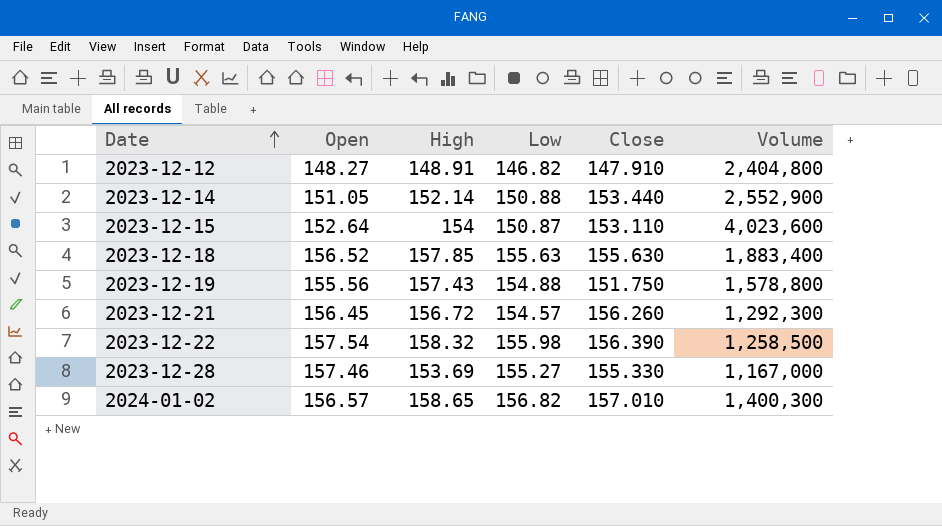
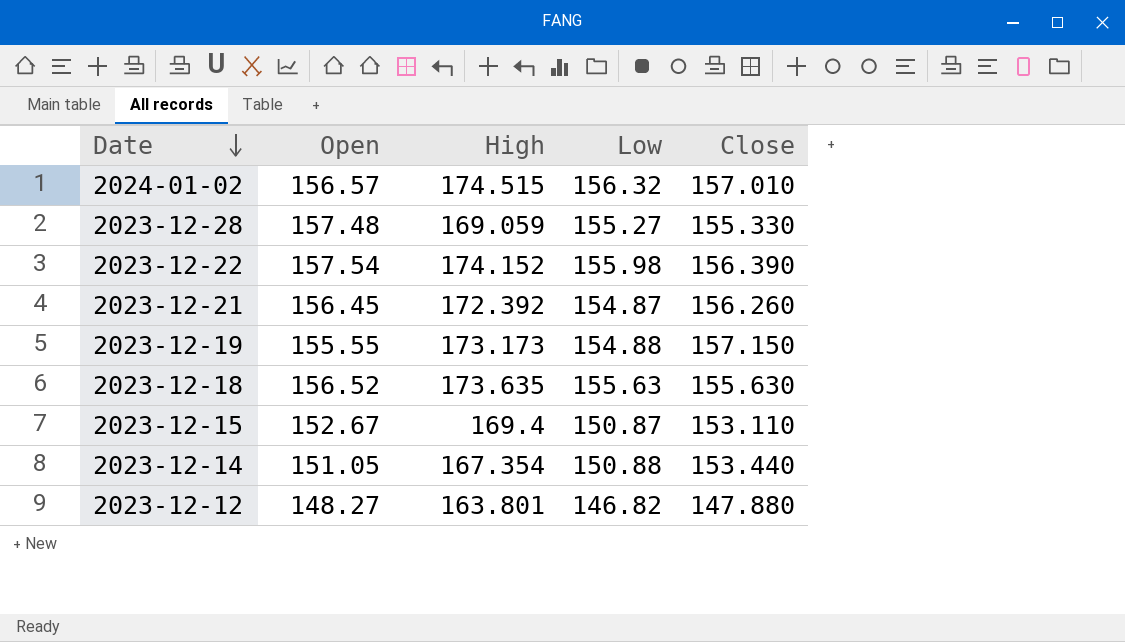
row order: Date ascending -> Date descending
column Volume | position: 6 -> none
2024-01-02 | High: 158.65 -> 174.515
2024-01-02 | Low: 156.82 -> 156.32
2023-12-28 | Open: 157.46 -> 157.48
2023-12-28 | High: 153.69 -> 169.059
2023-12-22 | High: 158.32 -> 174.152
2023-12-21 | High: 156.72 -> 172.392
2023-12-21 | Low: 154.57 -> 154.87
2023-12-19 | Open: 155.56 -> 155.55
2023-12-19 | High: 157.43 -> 173.173
2023-12-19 | Close: 151.750 -> 157.150
2023-12-18 | High: 157.85 -> 173.635
2023-12-15 | Open: 152.64 -> 152.67
2023-12-15 | High: 154 -> 169.4
2023-12-14 | High: 152.14 -> 167.354
2023-12-12 | High: 148.91 -> 163.801
2023-12-12 | Close: 147.910 -> 147.880

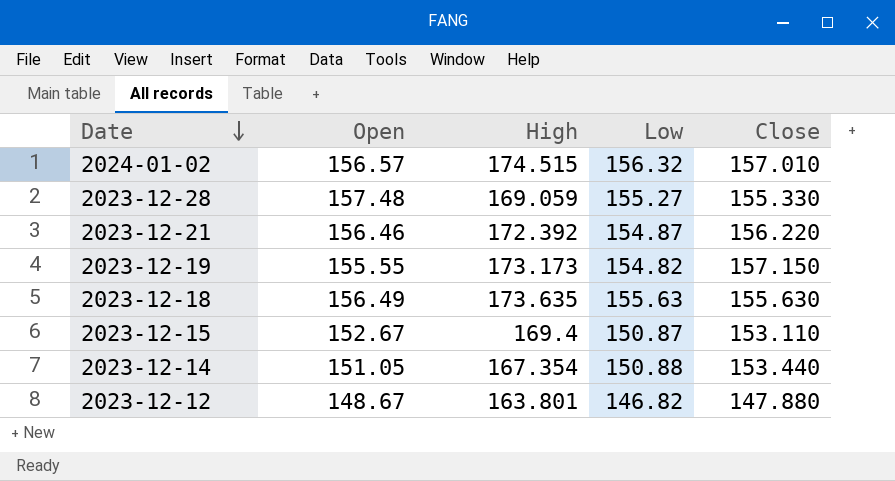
row 2023-12-22: 157.54 | 174.152 | 155.98 | 156.390 -> none
2023-12-21 | Open: 156.45 -> 156.46
2023-12-21 | Close: 156.260 -> 156.220
2023-12-19 | Low: 154.88 -> 154.82
2023-12-18 | Open: 156.52 -> 156.49
2023-12-12 | Open: 148.27 -> 148.67

